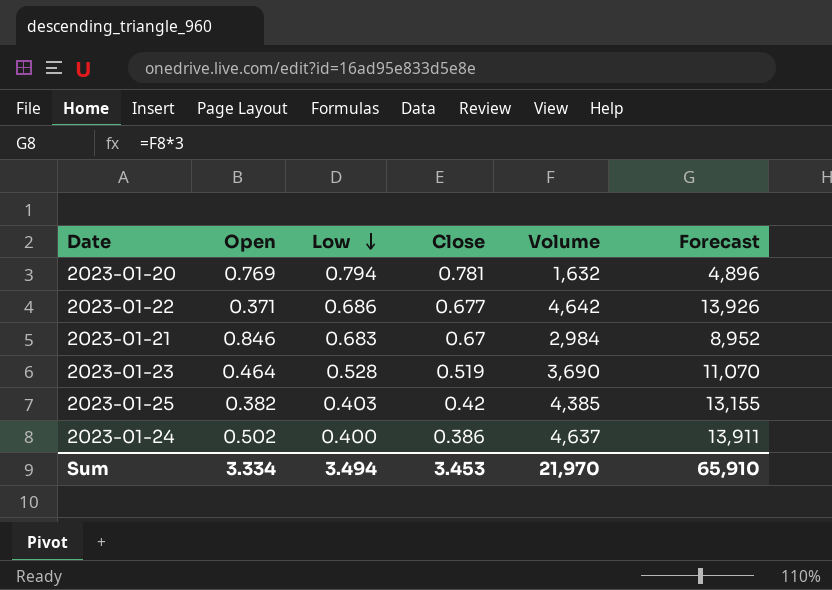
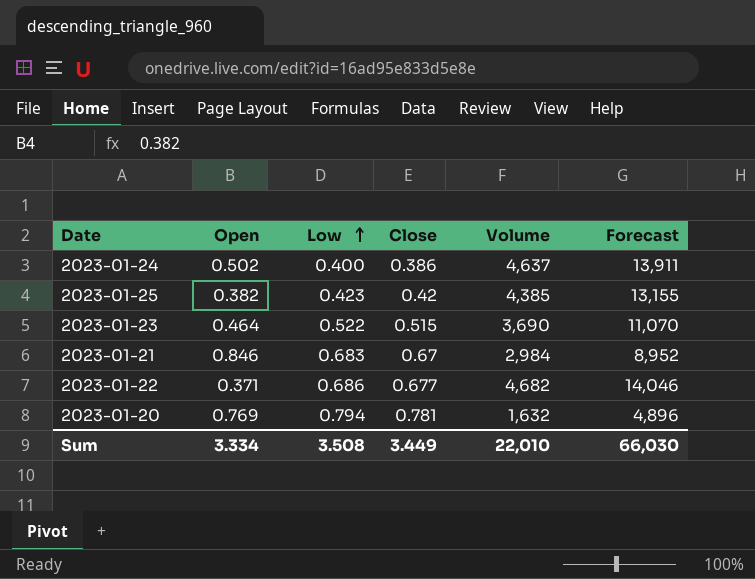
row order: Low descending -> Low ascending
2023-01-25 | Low: 0.403 -> 0.423
2023-01-23 | Low: 0.528 -> 0.522
2023-01-23 | Close: 0.519 -> 0.515
2023-01-22 | Volume: 4,642 -> 4,682
2023-01-22 | Forecast: 13,926 -> 14,046
Sum | Low: 3.494 -> 3.508
Sum | Close: 3.453 -> 3.449
Sum | Volume: 21,970 -> 22,010
Sum | Forecast: 65,910 -> 66,030

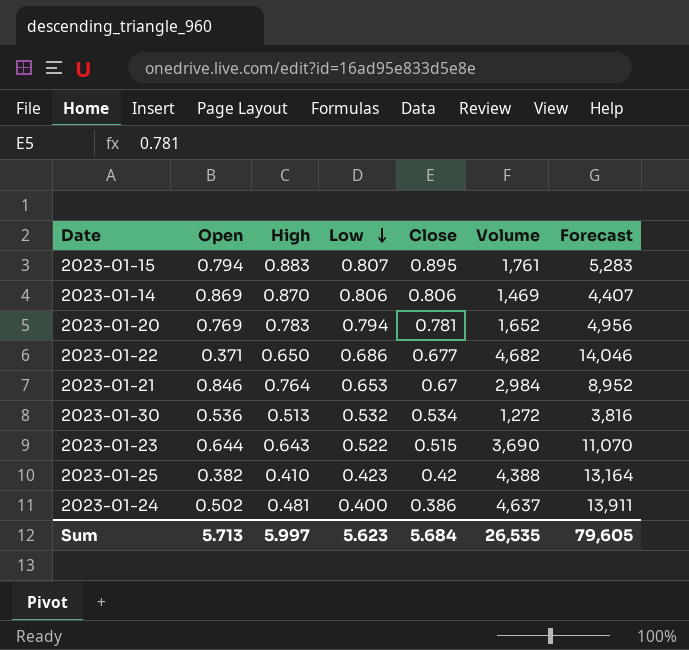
row order: Low ascending -> Low descending
column High | position: none -> 3
row 2023-01-15: none -> 0.794 | 0.883 | 0.807 | 0.895 | 1,761 | 5,283
row 2023-01-14: none -> 0.869 | 0.870 | 0.806 | 0.806 | 1,469 | 4,407
2023-01-20 | Volume: 1,632 -> 1,652
2023-01-20 | Forecast: 4,896 -> 4,956
2023-01-21 | Low: 0.683 -> 0.653
row 2023-01-30: none -> 0.536 | 0.513 | 0.532 | 0.534 | 1,272 | 3,816
2023-01-23 | Open: 0.464 -> 0.644
2023-01-25 | Volume: 4,385 -> 4,388
2023-01-25 | Forecast: 13,155 -> 13,164
Sum | Open: 3.334 -> 5.713
Sum | Low: 3.508 -> 5.623
Sum | Close: 3.449 -> 5.684
Sum | Volume: 22,010 -> 26,535
Sum | Forecast: 66,030 -> 79,605

